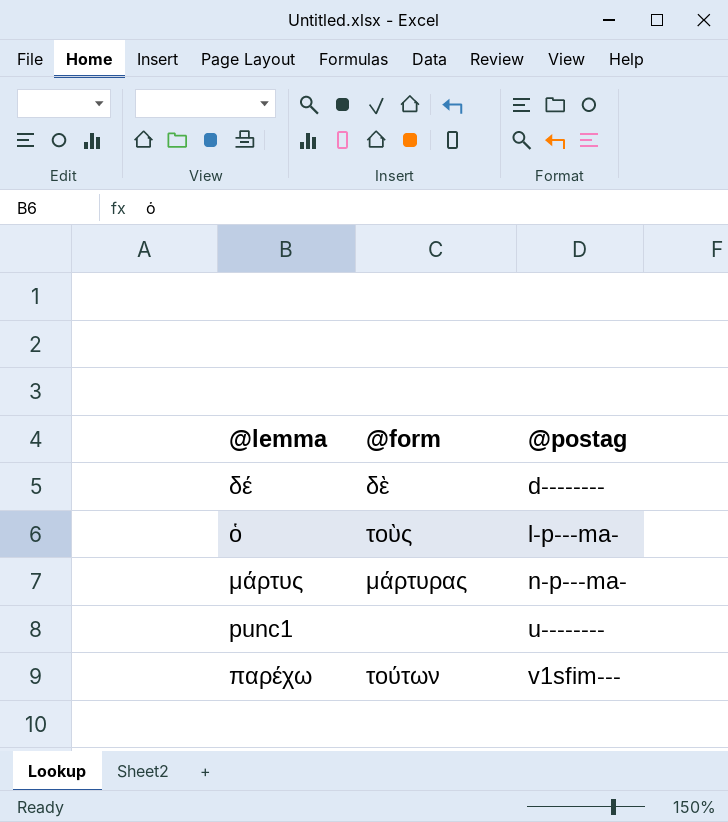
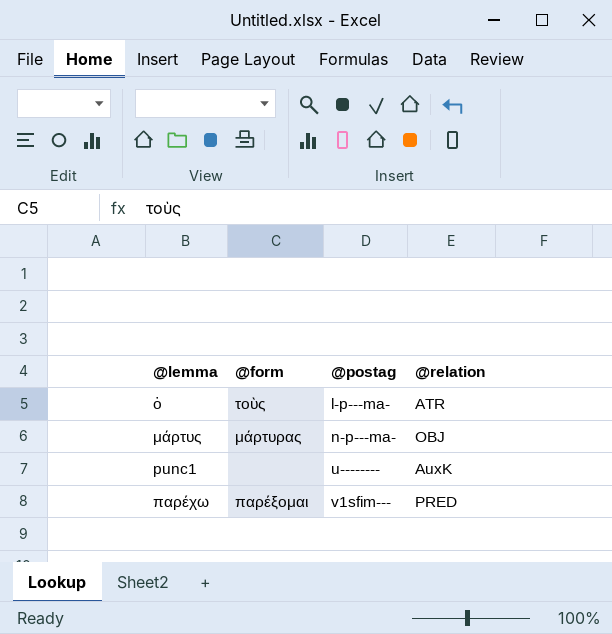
column @relation | position: none -> 4
row δέ: δὲ | d-------- -> none
παρέχω | @form: τούτων -> παρέξομαι

